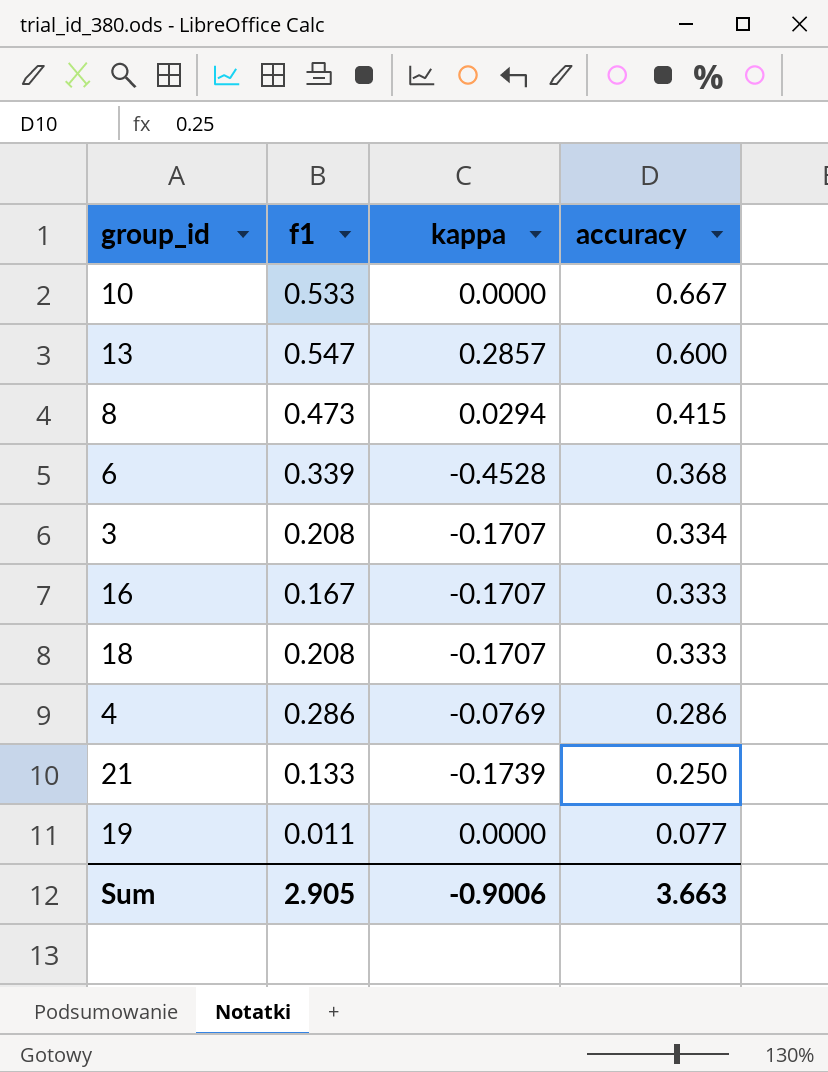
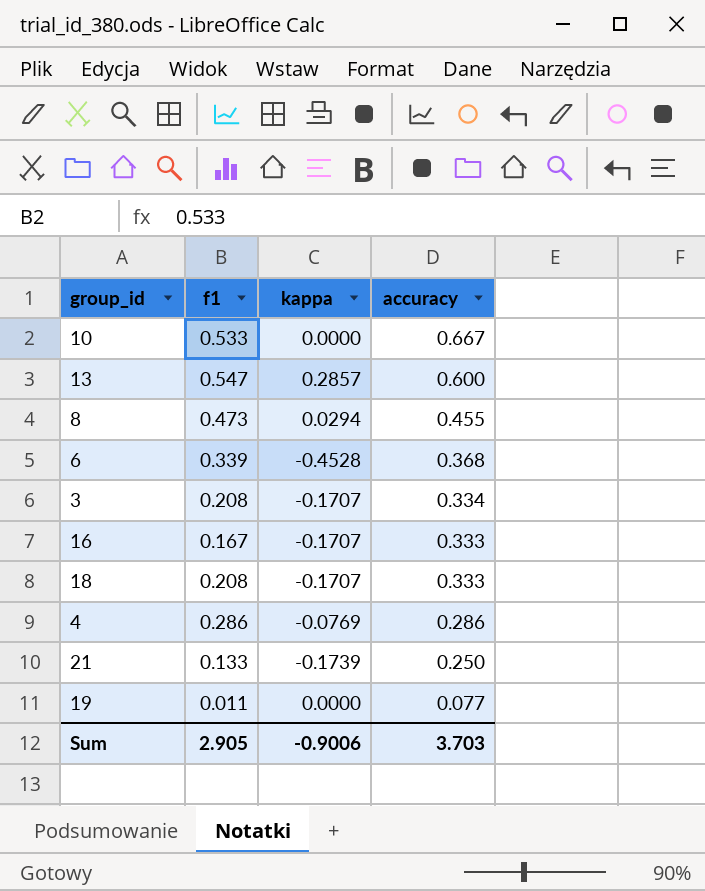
8 | accuracy: 0.415 -> 0.455
Sum | accuracy: 3.663 -> 3.703

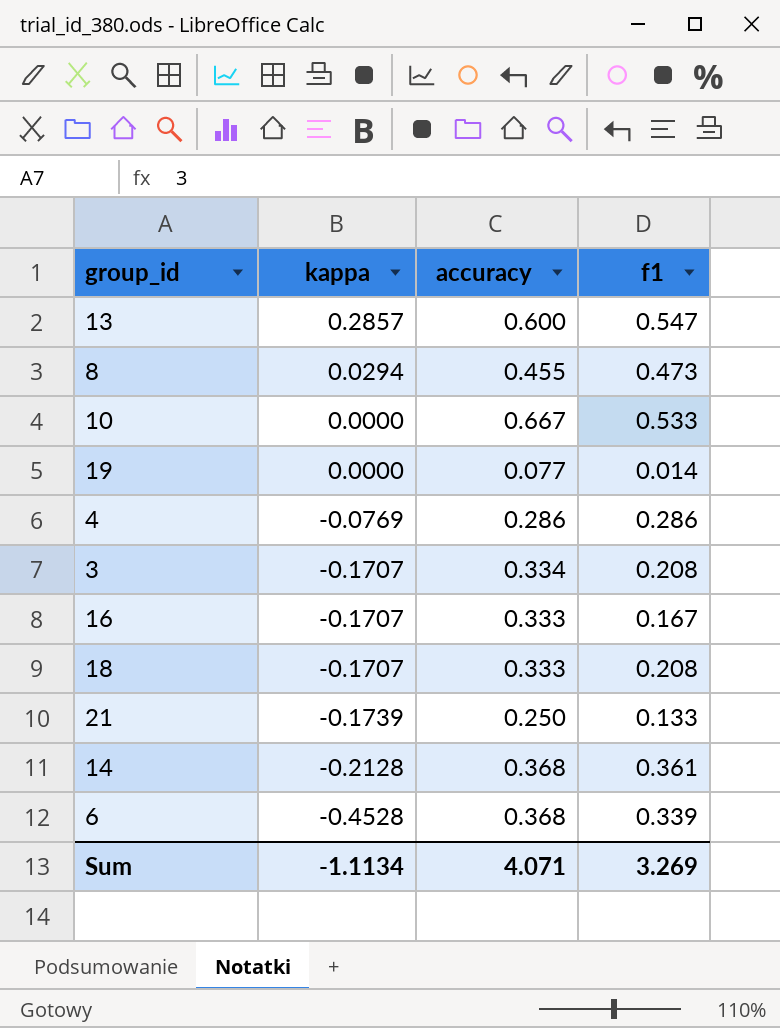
row order: accuracy descending -> kappa descending
column f1 | position: 2 -> 4
19 | f1: 0.011 -> 0.014
row 14: none -> -0.2128 | 0.368 | 0.361
Sum | kappa: -0.9006 -> -1.1134
Sum | accuracy: 3.703 -> 4.071
Sum | f1: 2.905 -> 3.269

